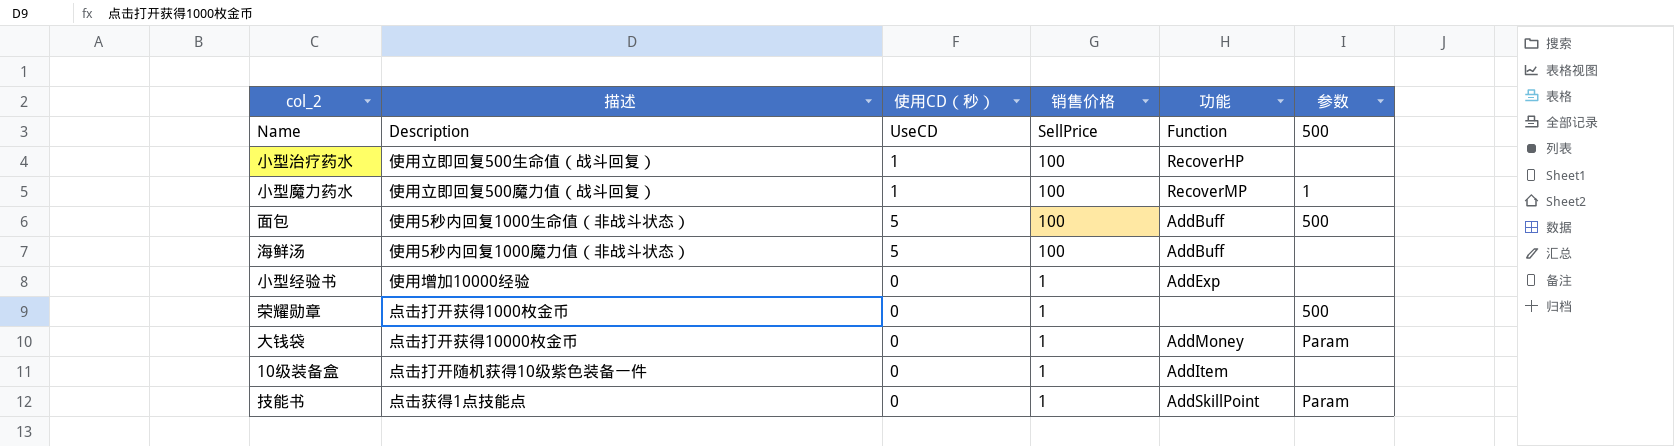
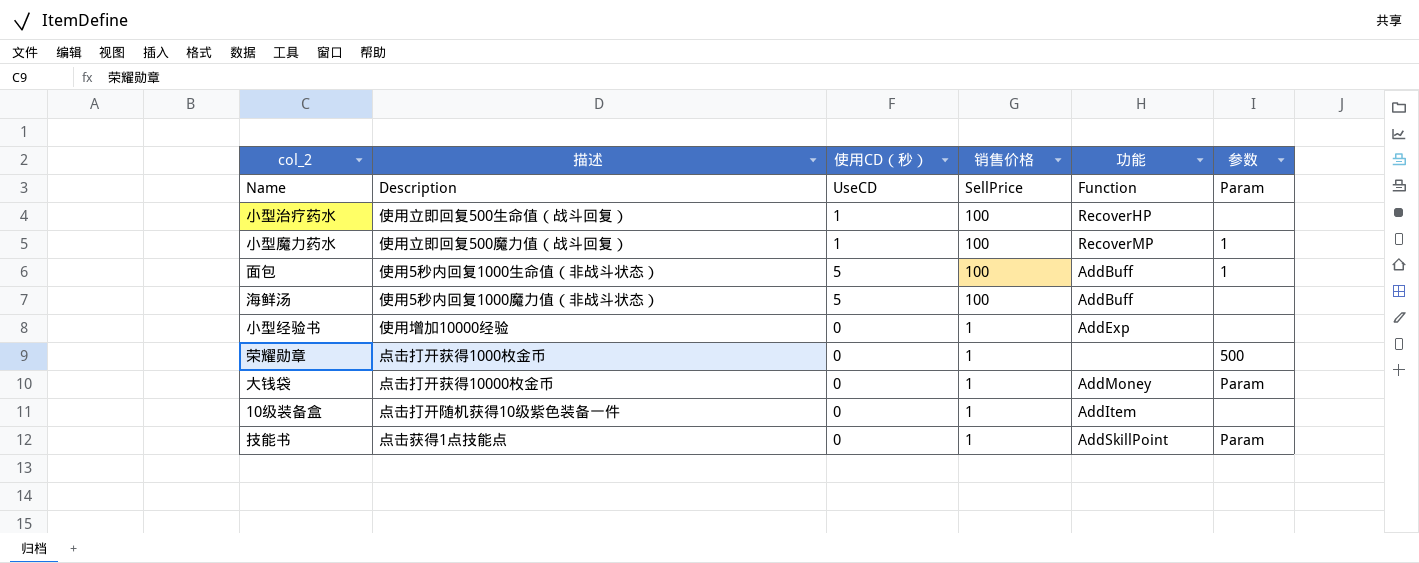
Name | 参数: 500 -> Param
面包 | 参数: 500 -> 1

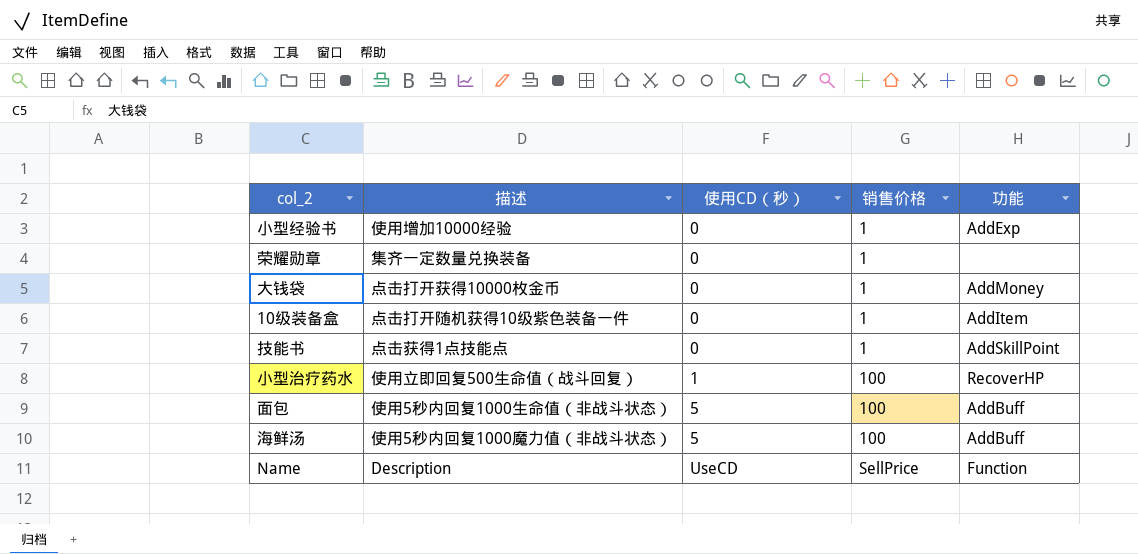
row order: 销售价格 descending -> 使用CD（秒） ascending
column 参数 | position: 6 -> none
row 小型魔力药水: 使用立即回复500魔力值（战斗回复） | 1 | 100 | RecoverMP | 1 -> none
荣耀勋章 | 描述: 点击打开获得1000枚金币 -> 集齐一定数量兑换装备

